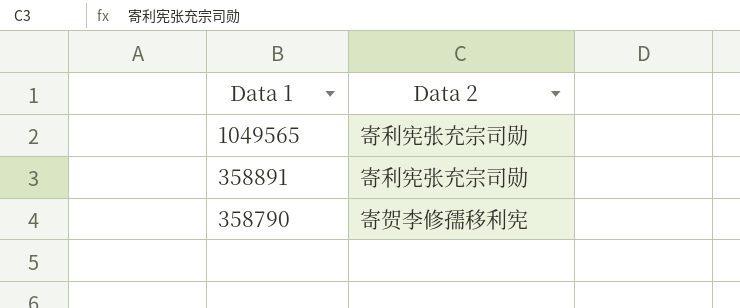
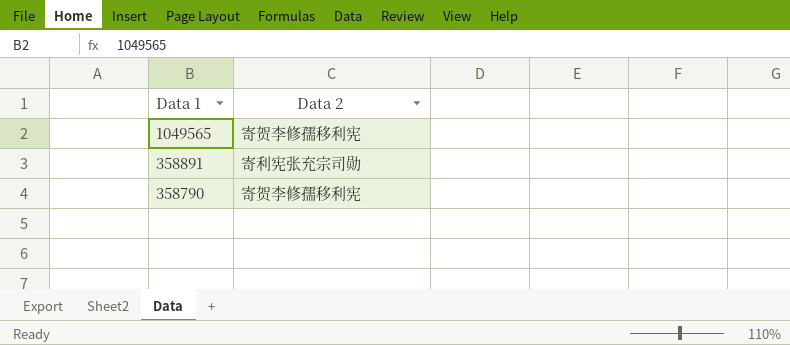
1049565 | Data 2: 寄利宪张充宗司勋 -> 寄贺李修孺移利宪

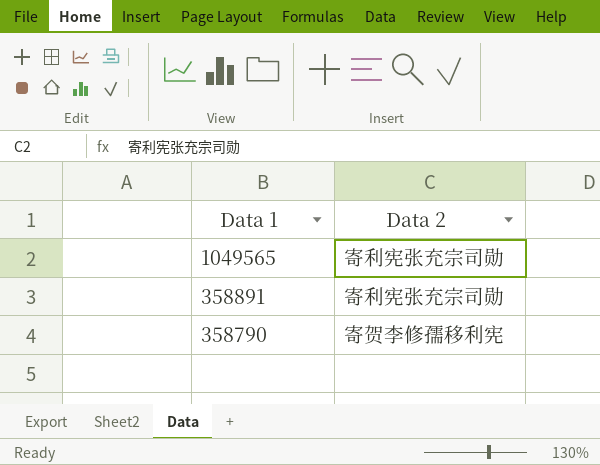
1049565 | Data 2: 寄贺李修孺移利宪 -> 寄利宪张充宗司勋

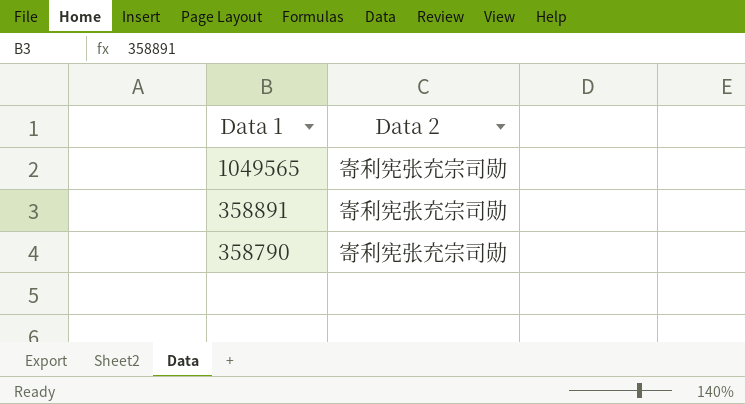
358790 | Data 2: 寄贺李修孺移利宪 -> 寄利宪张充宗司勋

